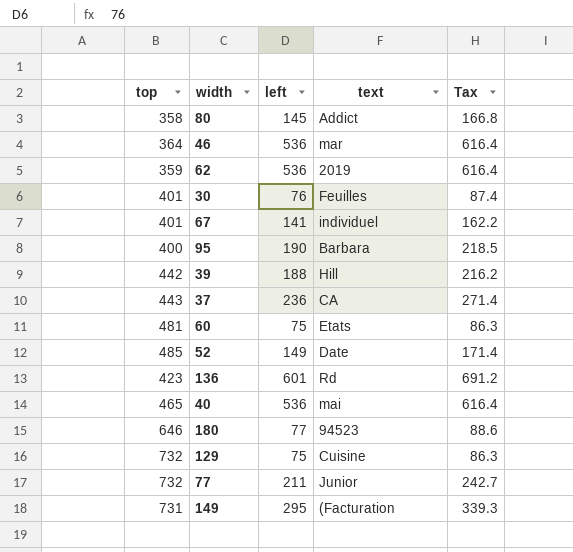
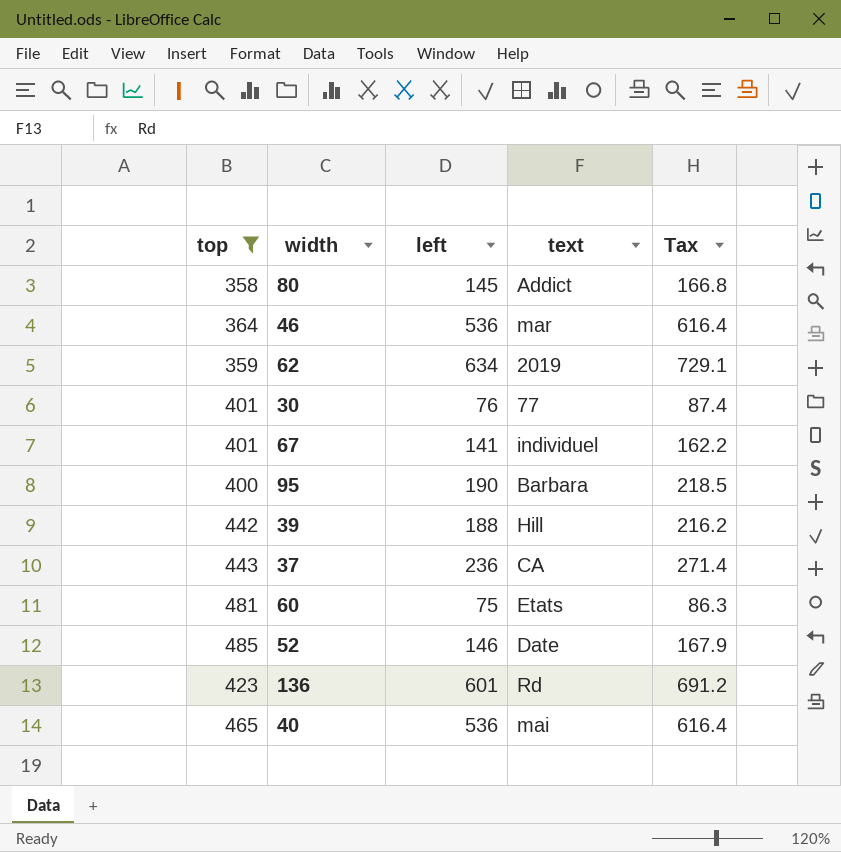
filter: none -> top <= 485
62 | left: 536 -> 634
62 | Tax: 616.4 -> 729.1
30 | text: Feuilles -> 77
52 | left: 149 -> 146
52 | Tax: 171.4 -> 167.9

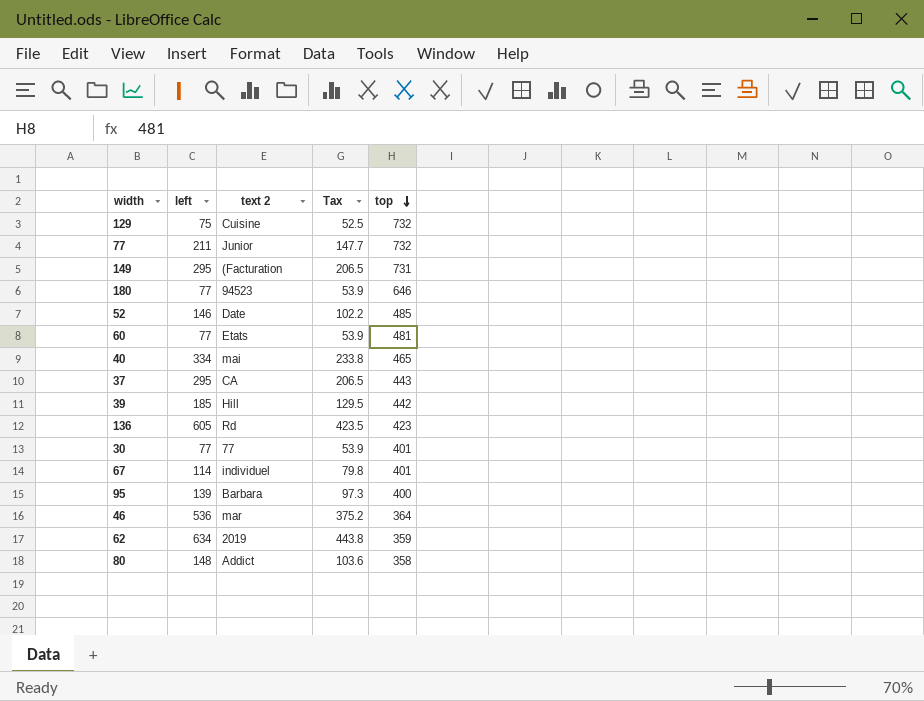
filter: top <= 485 -> none
row order: none -> top descending
column name: text -> text 2
column Tax | formula: [left] * 1.15 -> [left] * 0.7
column top | position: 1 -> 5
60 | left: 75 -> 77
40 | left: 536 -> 334
37 | left: 236 -> 295
39 | left: 188 -> 185
136 | left: 601 -> 605
30 | left: 76 -> 77
67 | left: 141 -> 114
95 | left: 190 -> 139
80 | left: 145 -> 148

